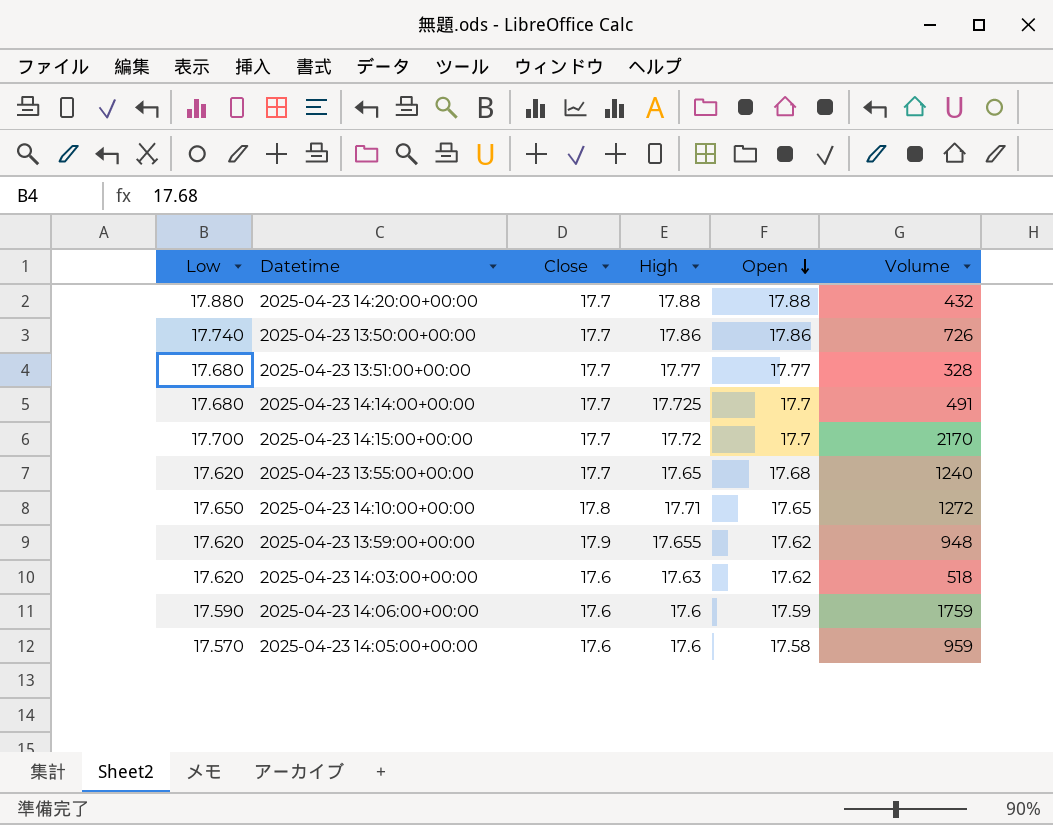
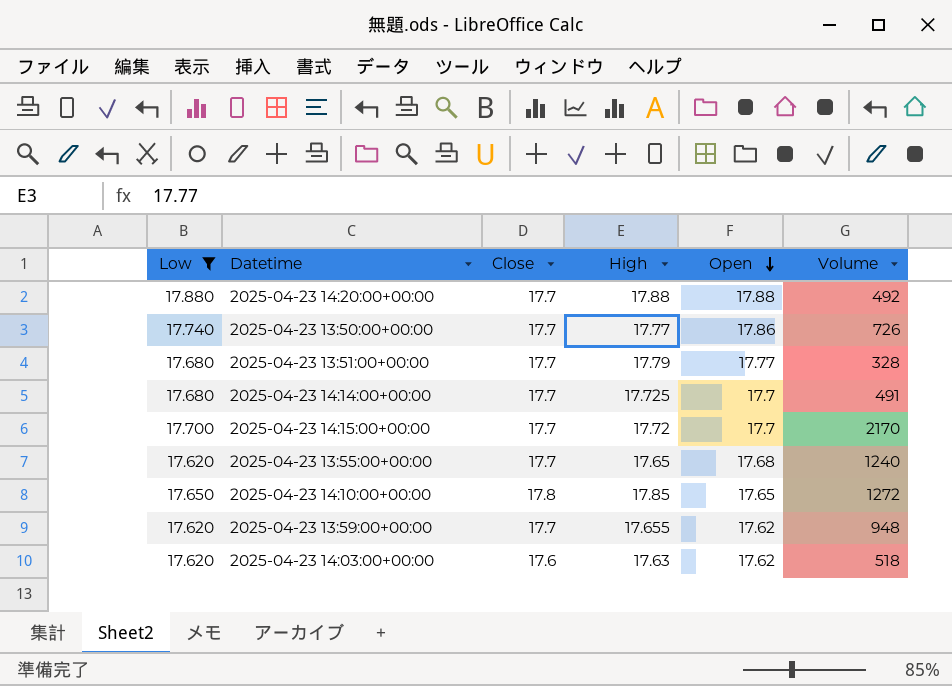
filter: none -> Low >= 17.620
2025-04-23 14:20:00+00:00 | Volume: 432 -> 492
2025-04-23 13:50:00+00:00 | High: 17.86 -> 17.77
2025-04-23 13:51:00+00:00 | High: 17.77 -> 17.79
2025-04-23 14:10:00+00:00 | High: 17.71 -> 17.85
2025-04-23 13:59:00+00:00 | Close: 17.9 -> 17.7

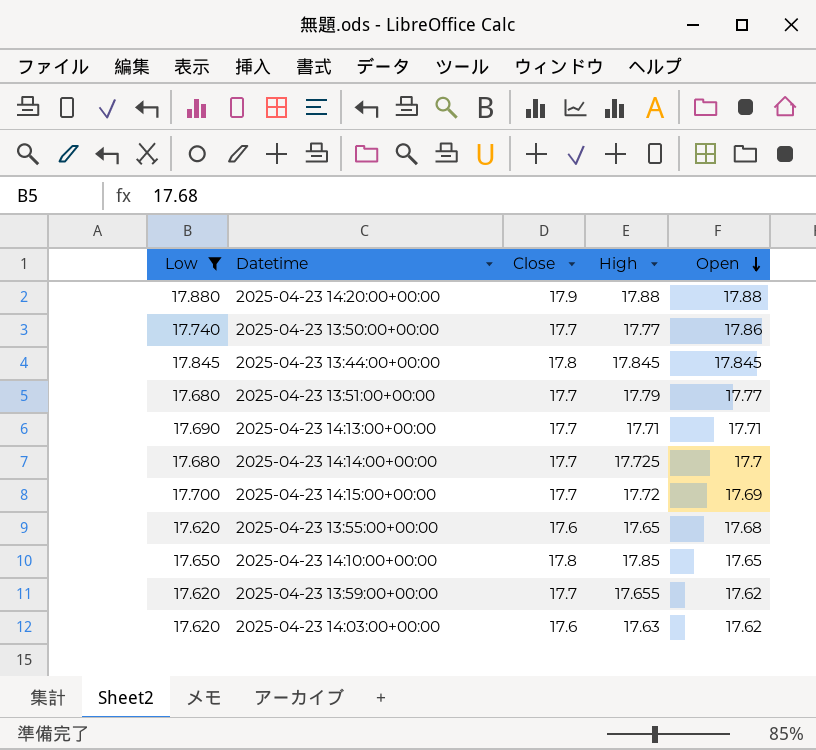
column Volume | position: 6 -> none
2025-04-23 14:20:00+00:00 | Close: 17.7 -> 17.9
row 2025-04-23 13:44:00+00:00: none -> 17.845 | 17.8 | 17.845 | 17.845
row 2025-04-23 14:13:00+00:00: none -> 17.690 | 17.7 | 17.71 | 17.71
2025-04-23 14:15:00+00:00 | Open: 17.7 -> 17.69
2025-04-23 13:55:00+00:00 | Close: 17.7 -> 17.6

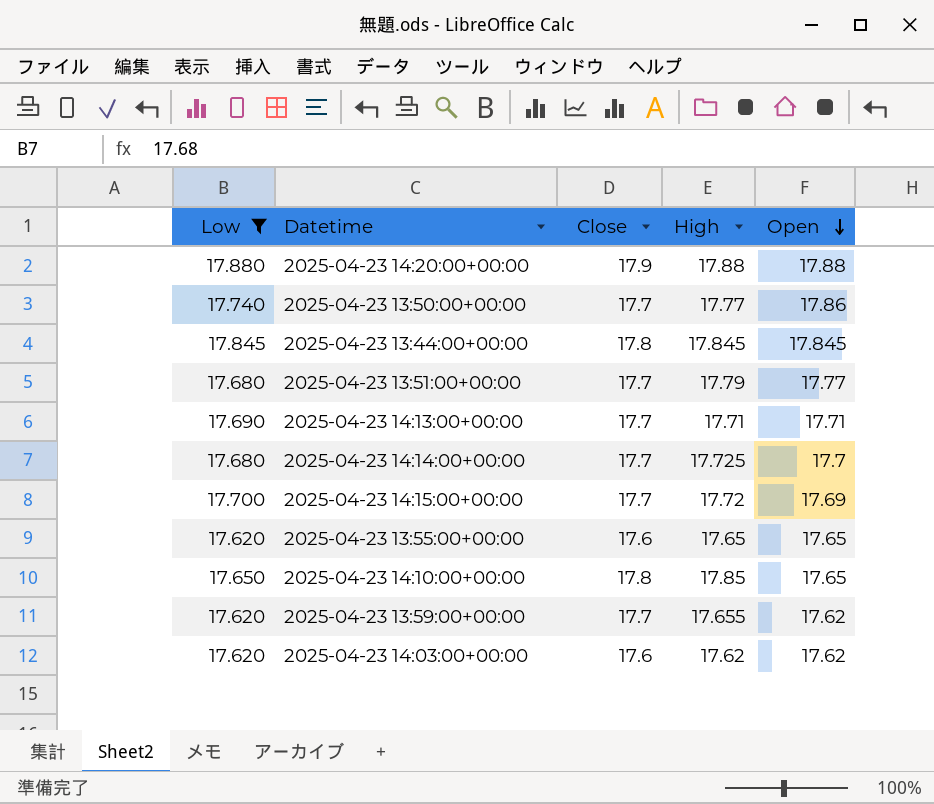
2025-04-23 13:55:00+00:00 | Open: 17.68 -> 17.65
2025-04-23 14:03:00+00:00 | High: 17.63 -> 17.62

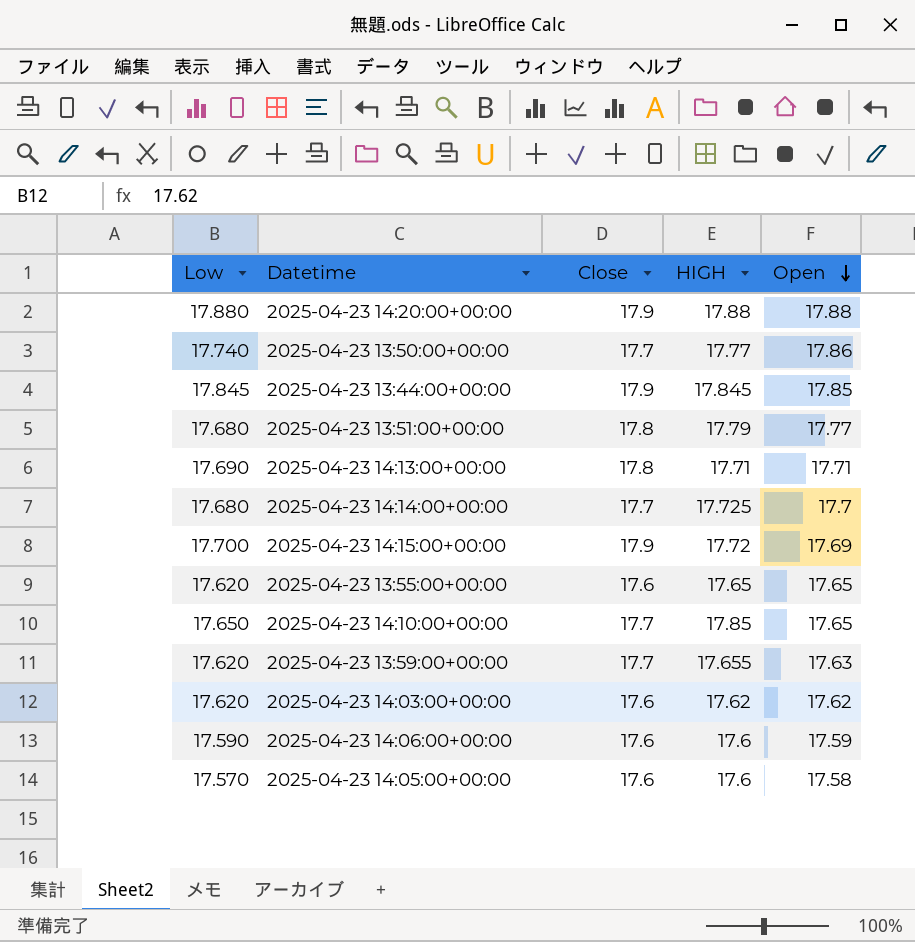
filter: Low >= 17.620 -> none
column name: High -> HIGH
2025-04-23 13:44:00+00:00 | Close: 17.8 -> 17.9
2025-04-23 13:44:00+00:00 | Open: 17.845 -> 17.85
2025-04-23 13:51:00+00:00 | Close: 17.7 -> 17.8
2025-04-23 14:13:00+00:00 | Close: 17.7 -> 17.8
2025-04-23 14:15:00+00:00 | Close: 17.7 -> 17.9
2025-04-23 14:10:00+00:00 | Close: 17.8 -> 17.7
2025-04-23 13:59:00+00:00 | Open: 17.62 -> 17.63

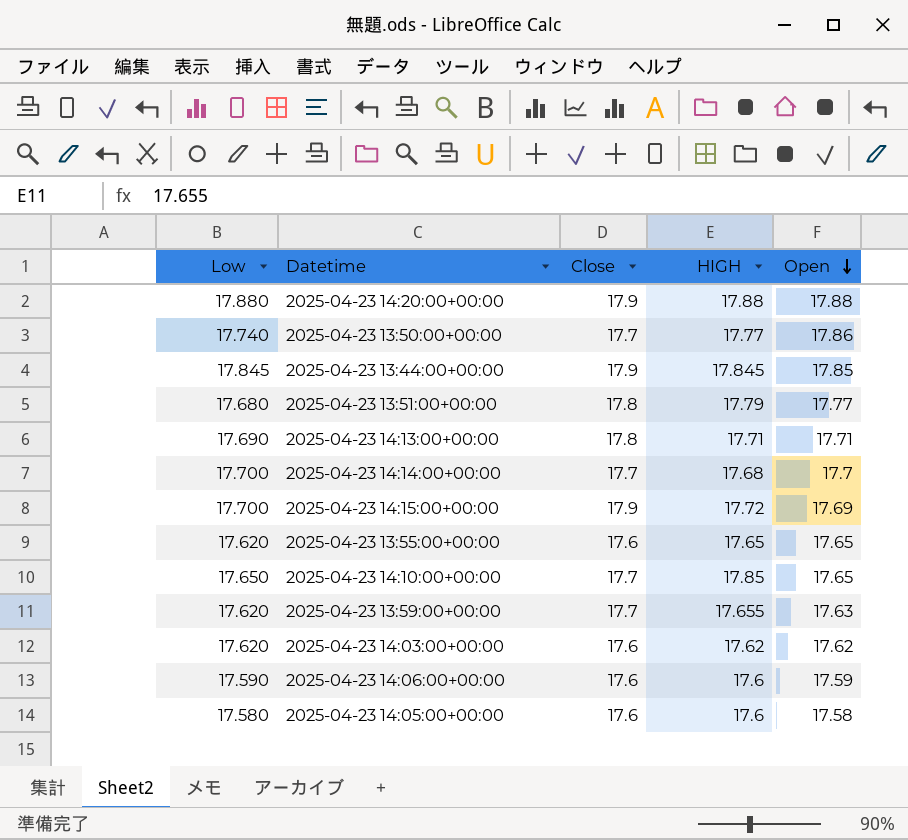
2025-04-23 14:14:00+00:00 | Low: 17.680 -> 17.700
2025-04-23 14:14:00+00:00 | HIGH: 17.725 -> 17.68
2025-04-23 14:05:00+00:00 | Low: 17.570 -> 17.580

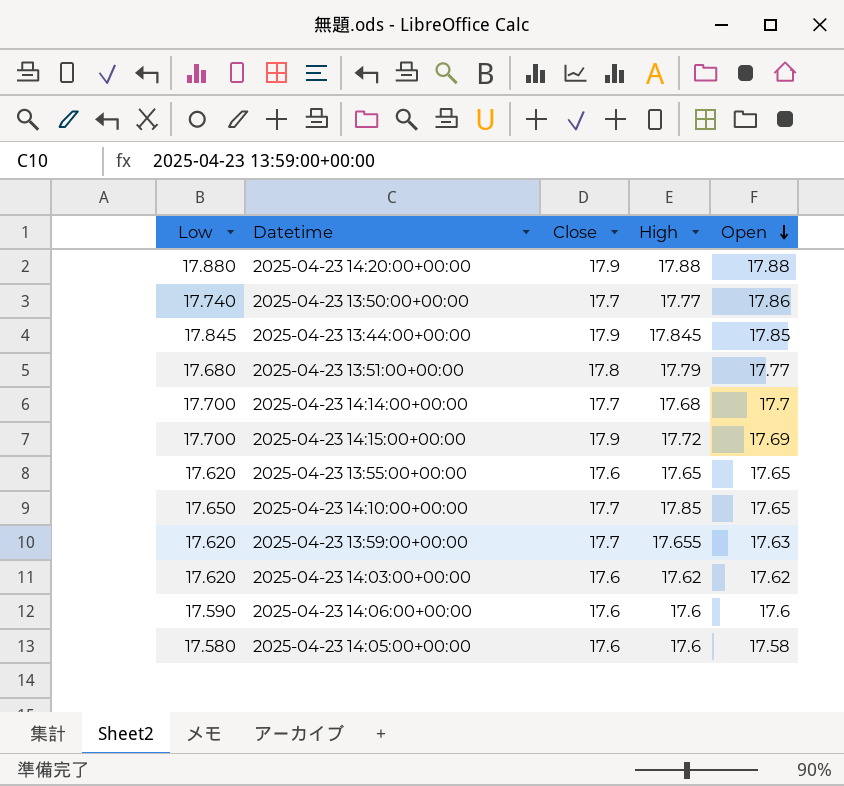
column name: HIGH -> High
row 2025-04-23 14:13:00+00:00: 17.690 | 17.8 | 17.71 | 17.71 -> none
2025-04-23 14:06:00+00:00 | Open: 17.59 -> 17.6

